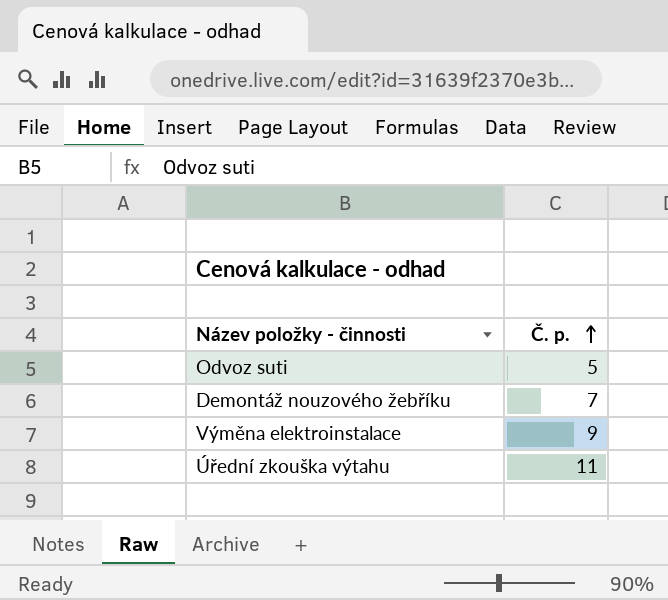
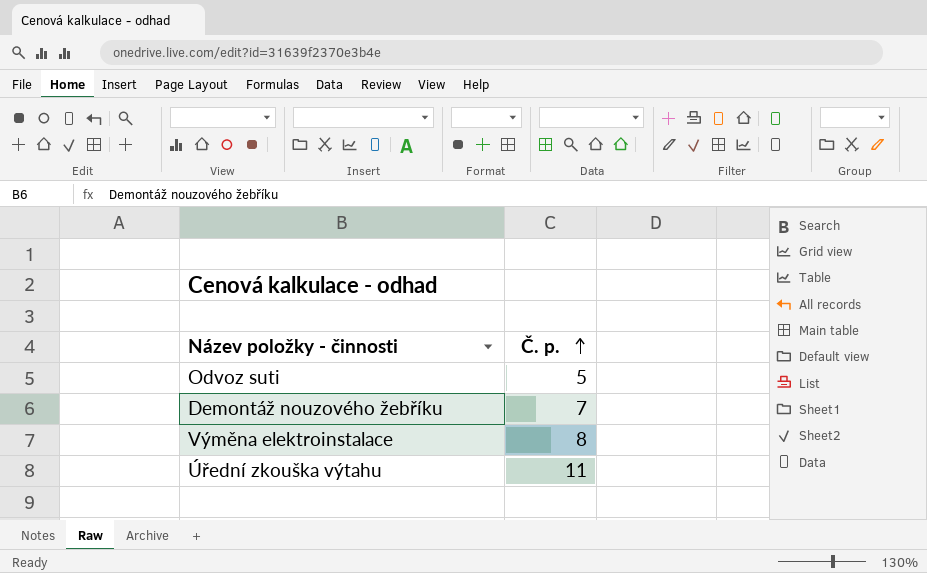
Výměna elektroinstalace | Č. p.: 9 -> 8

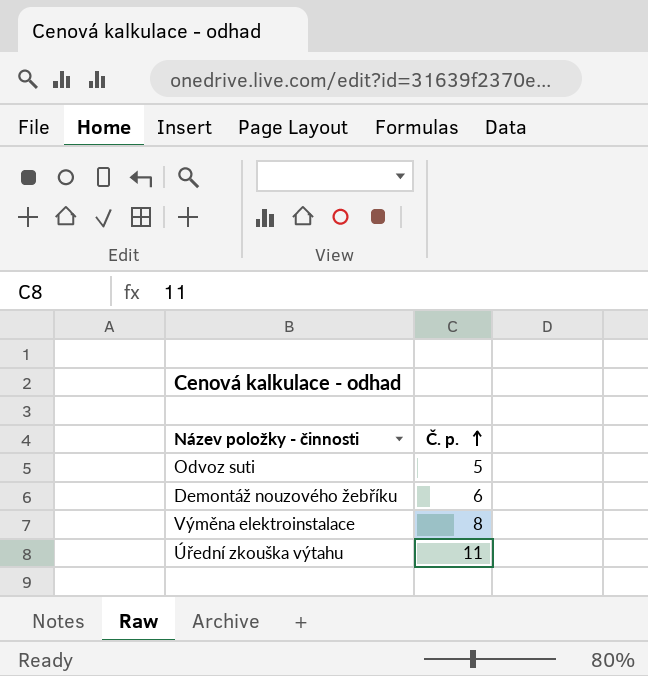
Demontáž nouzového žebříku | Č. p.: 7 -> 6

